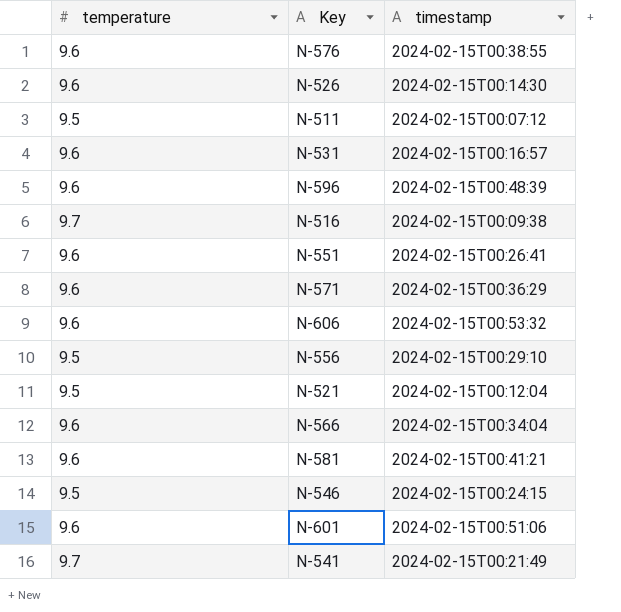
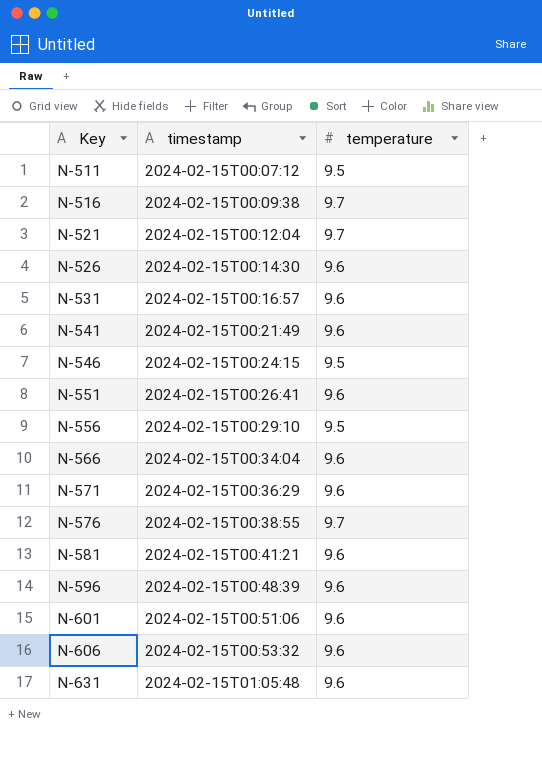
row order: none -> Key ascending
column temperature | position: 1 -> 3
N-521 | temperature: 9.5 -> 9.7
N-541 | temperature: 9.7 -> 9.6
N-576 | temperature: 9.6 -> 9.7
row N-631: none -> 2024-02-15T01:05:48 | 9.6

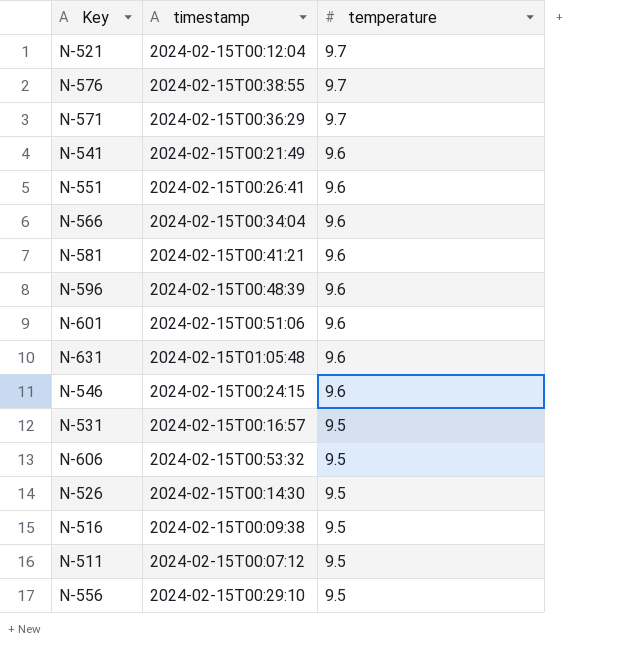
row order: Key ascending -> temperature descending
N-571 | temperature: 9.6 -> 9.7
N-546 | temperature: 9.5 -> 9.6
N-531 | temperature: 9.6 -> 9.5
N-606 | temperature: 9.6 -> 9.5
N-526 | temperature: 9.6 -> 9.5
N-516 | temperature: 9.7 -> 9.5

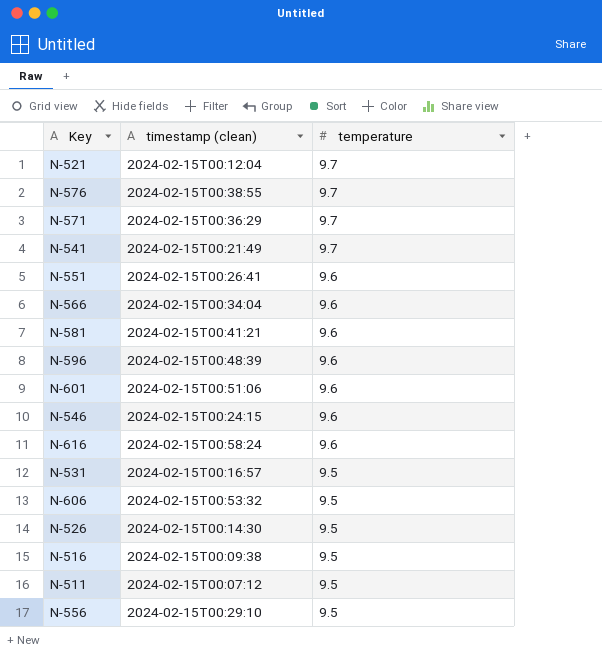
column name: timestamp -> timestamp (clean)
row N-631: 2024-02-15T01:05:48 | 9.6 -> none
N-541 | temperature: 9.6 -> 9.7
row N-616: none -> 2024-02-15T00:58:24 | 9.6

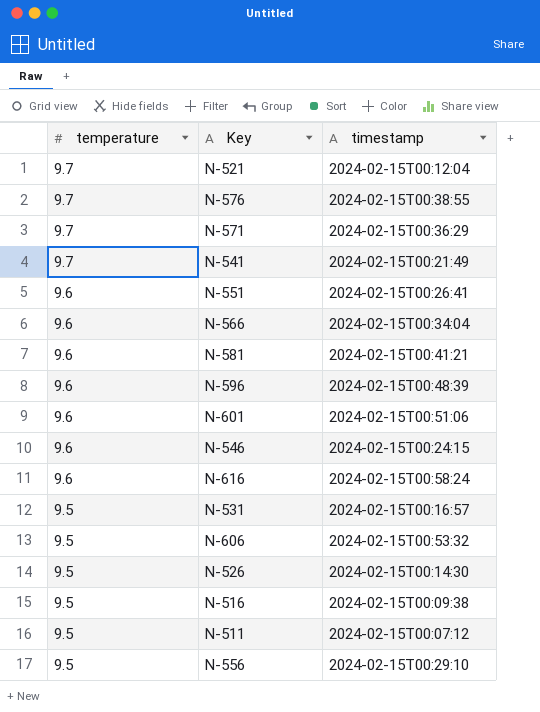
column temperature | position: 3 -> 1
column name: timestamp (clean) -> timestamp

